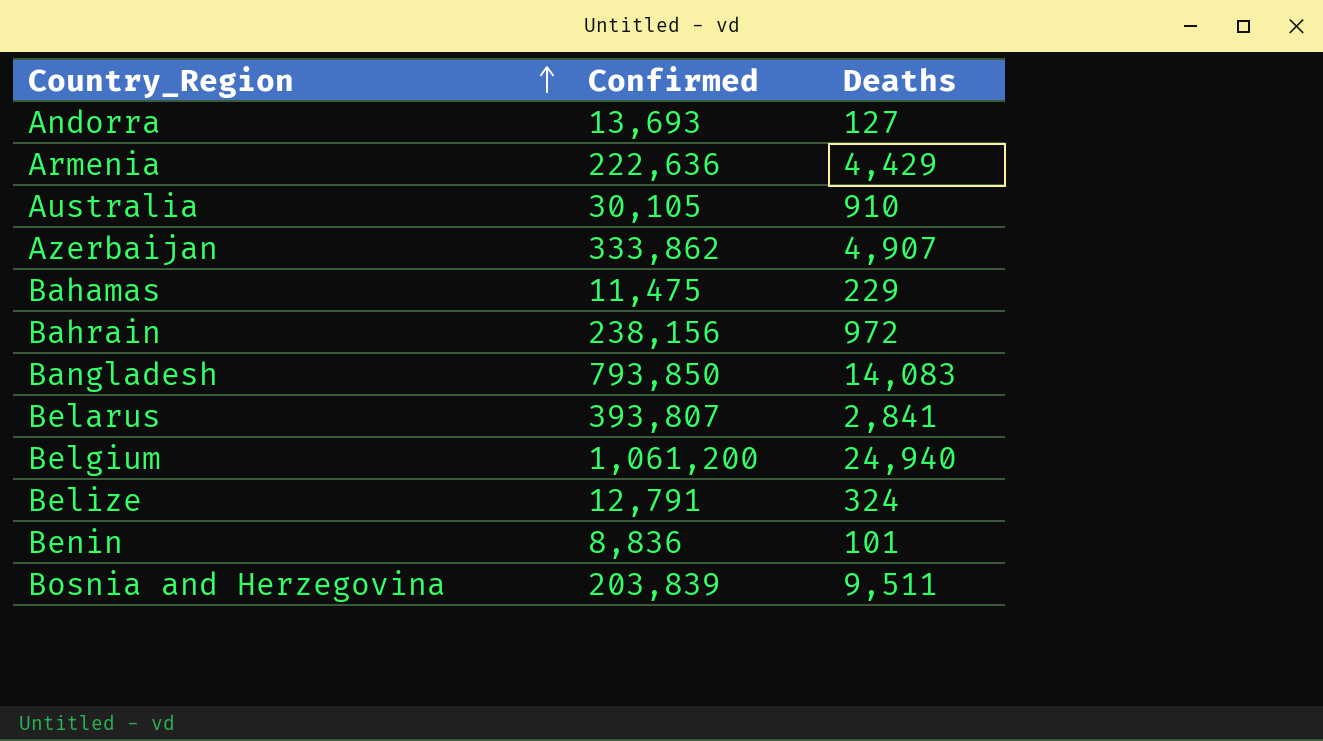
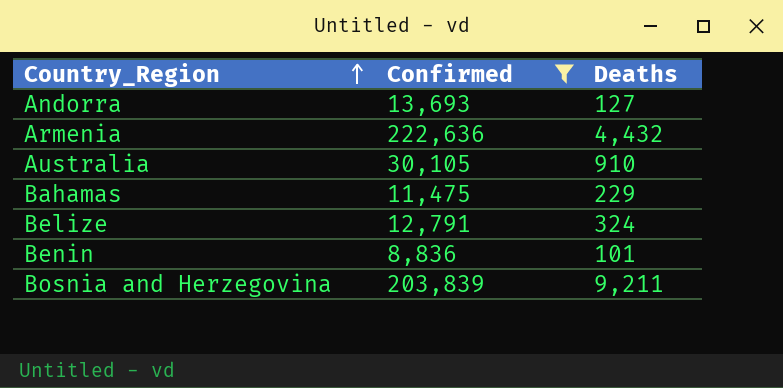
filter: none -> Confirmed <= 222,636
Armenia | Deaths: 4,429 -> 4,432
Bosnia and Herzegovina | Deaths: 9,511 -> 9,211

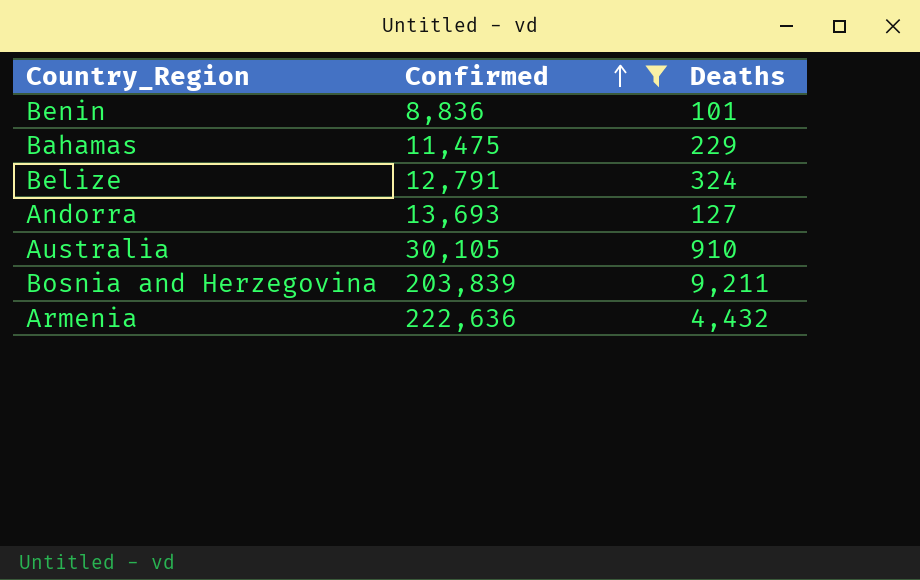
row order: Country_Region ascending -> Confirmed ascending

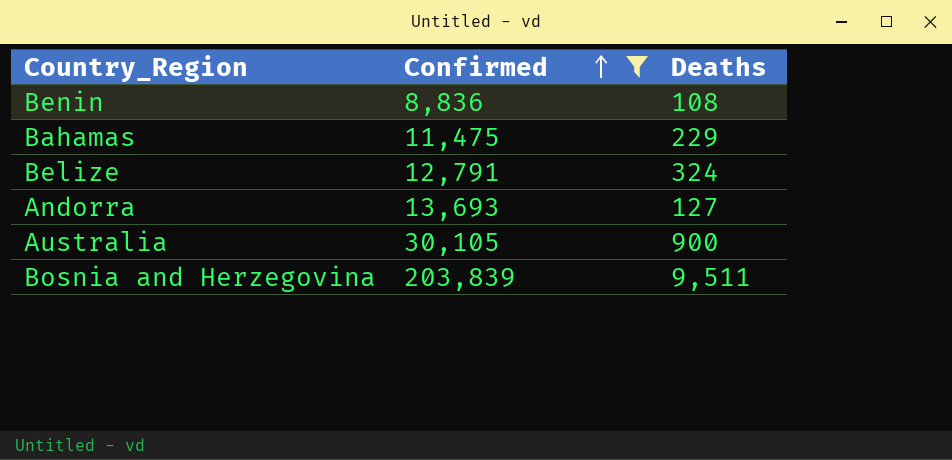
row Armenia: 222,636 | 4,432 -> none
Benin | Deaths: 101 -> 108
Australia | Deaths: 910 -> 900
Bosnia and Herzegovina | Deaths: 9,211 -> 9,511

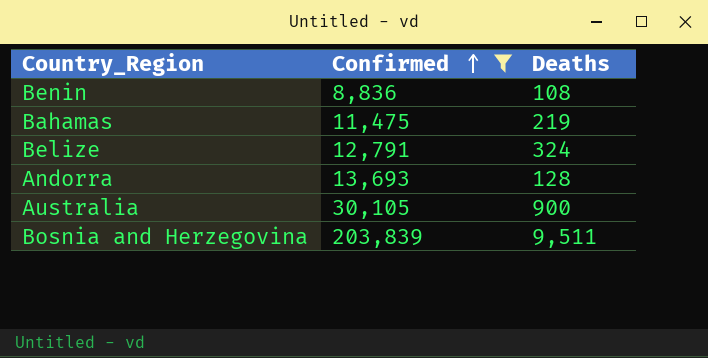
Bahamas | Deaths: 229 -> 219
Andorra | Deaths: 127 -> 128

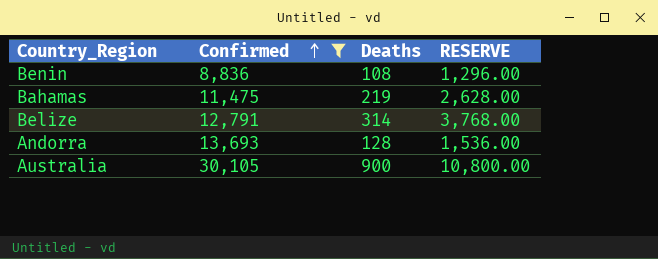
column RESERVE | formula: none -> [Deaths] * 12
row Bosnia and Herzegovina: 203,839 | 9,511 -> none
Belize | Deaths: 324 -> 314

